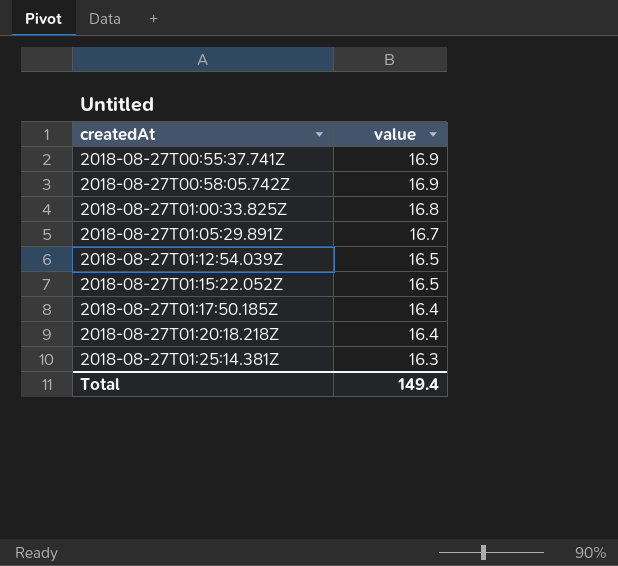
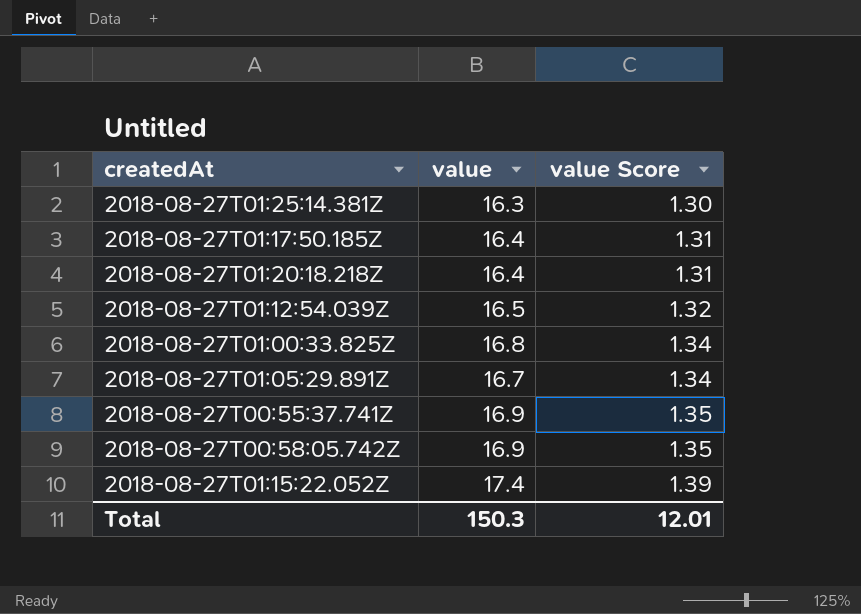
row order: createdAt ascending -> value Score ascending
column value Score | formula: none -> [value] * 0.08
2018-08-27T01:15:22.052Z | value: 16.5 -> 17.4
Total | value: 149.4 -> 150.3

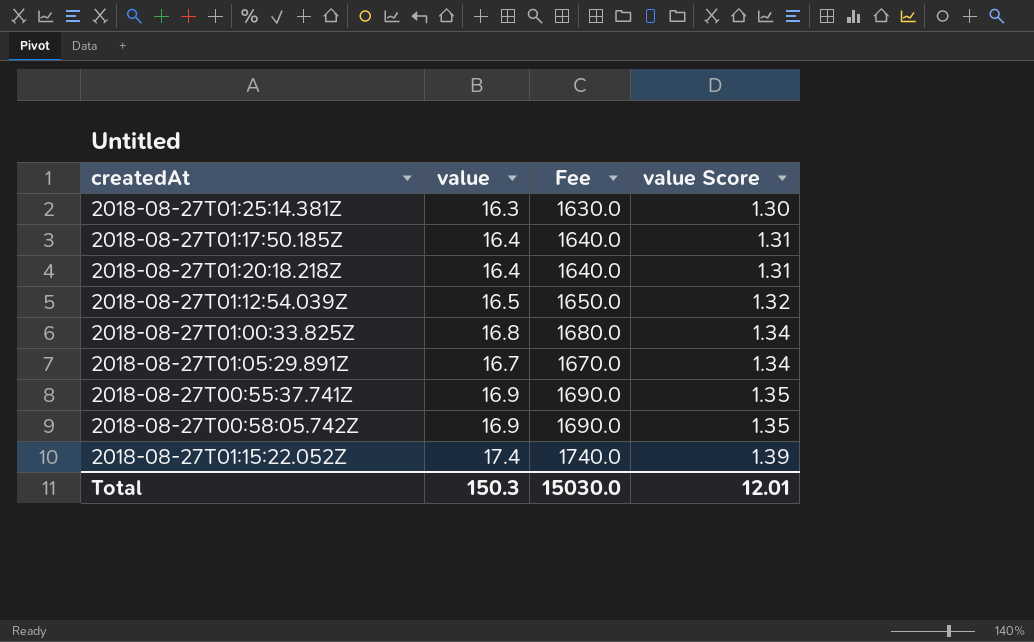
column Fee | formula: none -> [value] * 100

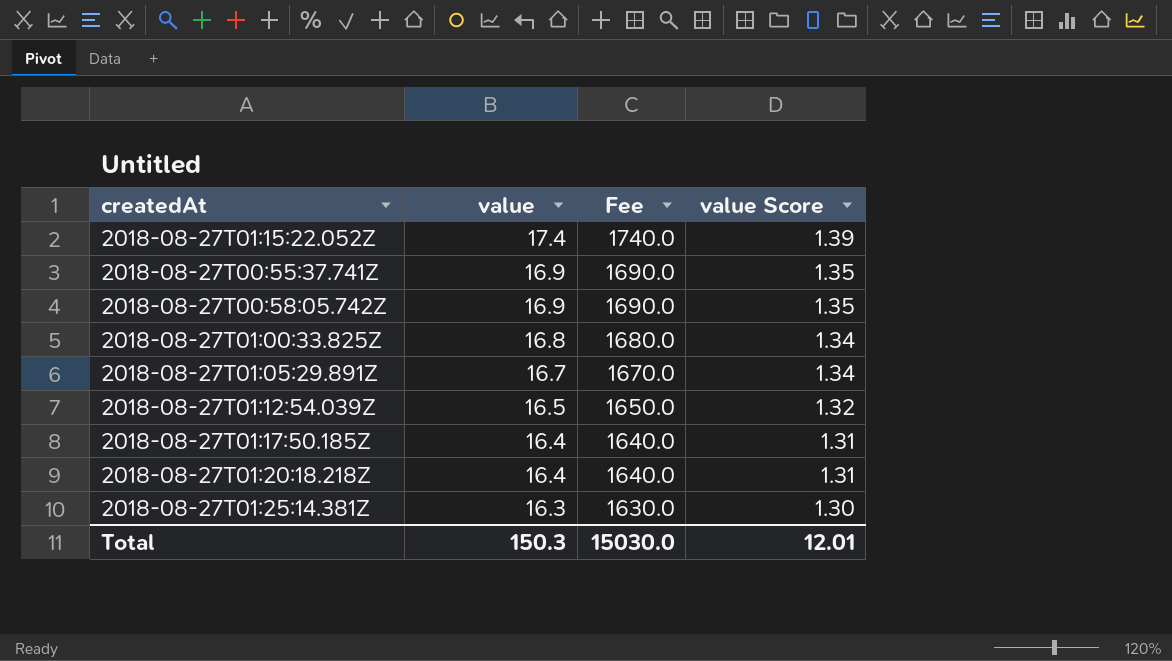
row order: value Score ascending -> value descending

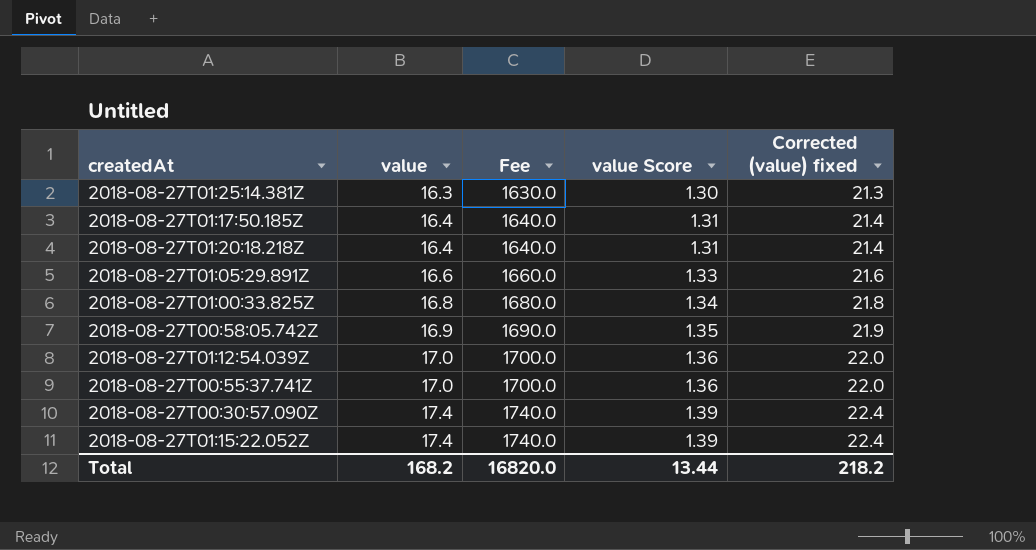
row order: value descending -> value ascending
column Corrected (value) fixed | formula: none -> [value] + 5
2018-08-27T01:05:29.891Z | value: 16.7 -> 16.6
2018-08-27T01:05:29.891Z | Fee: 1670.0 -> 1660.0
2018-08-27T01:05:29.891Z | value Score: 1.34 -> 1.33
2018-08-27T01:12:54.039Z | value: 16.5 -> 17.0
2018-08-27T01:12:54.039Z | Fee: 1650.0 -> 1700.0
2018-08-27T01:12:54.039Z | value Score: 1.32 -> 1.36
2018-08-27T00:55:37.741Z | value: 16.9 -> 17.0
2018-08-27T00:55:37.741Z | Fee: 1690.0 -> 1700.0
2018-08-27T00:55:37.741Z | value Score: 1.35 -> 1.36
row 2018-08-27T00:30:57.090Z: none -> 17.4 | 1740.0 | 1.39 | 22.4
Total | value: 150.3 -> 168.2
Total | Fee: 15030.0 -> 16820.0
Total | value Score: 12.01 -> 13.44

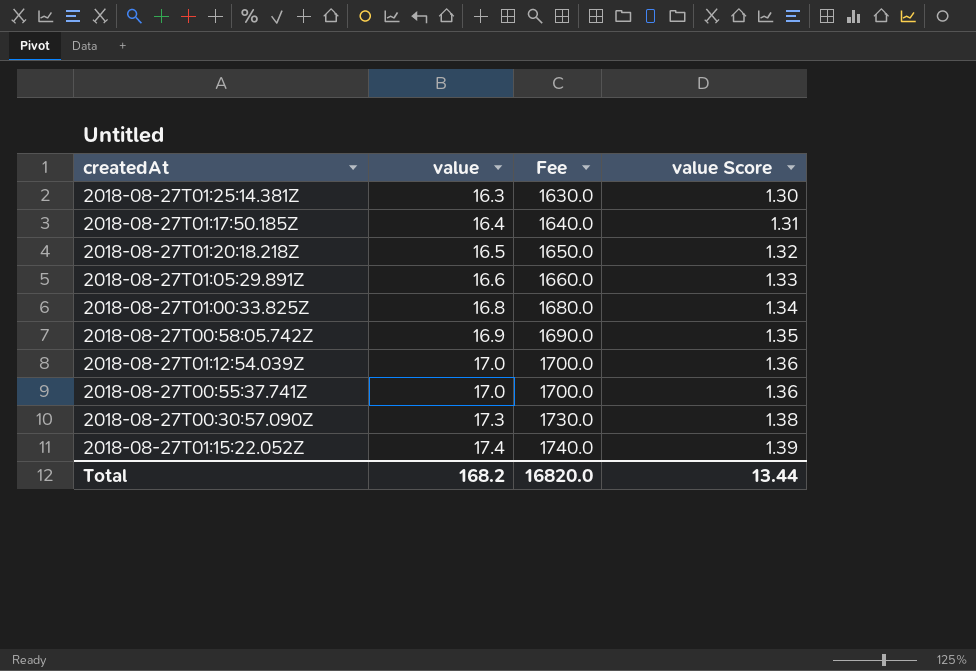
column Corrected (value) fixed | formula: [value] + 5 -> none
2018-08-27T01:20:18.218Z | value: 16.4 -> 16.5
2018-08-27T01:20:18.218Z | Fee: 1640.0 -> 1650.0
2018-08-27T01:20:18.218Z | value Score: 1.31 -> 1.32
2018-08-27T00:30:57.090Z | value: 17.4 -> 17.3
2018-08-27T00:30:57.090Z | Fee: 1740.0 -> 1730.0
2018-08-27T00:30:57.090Z | value Score: 1.39 -> 1.38

